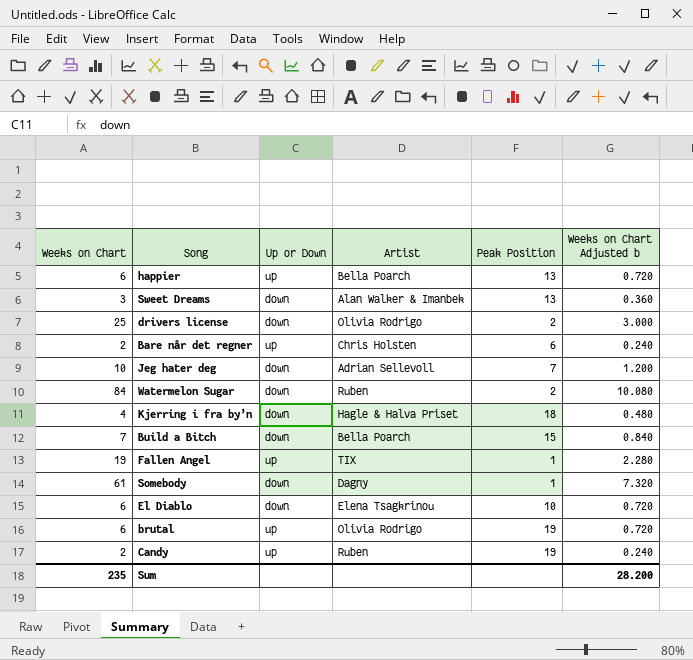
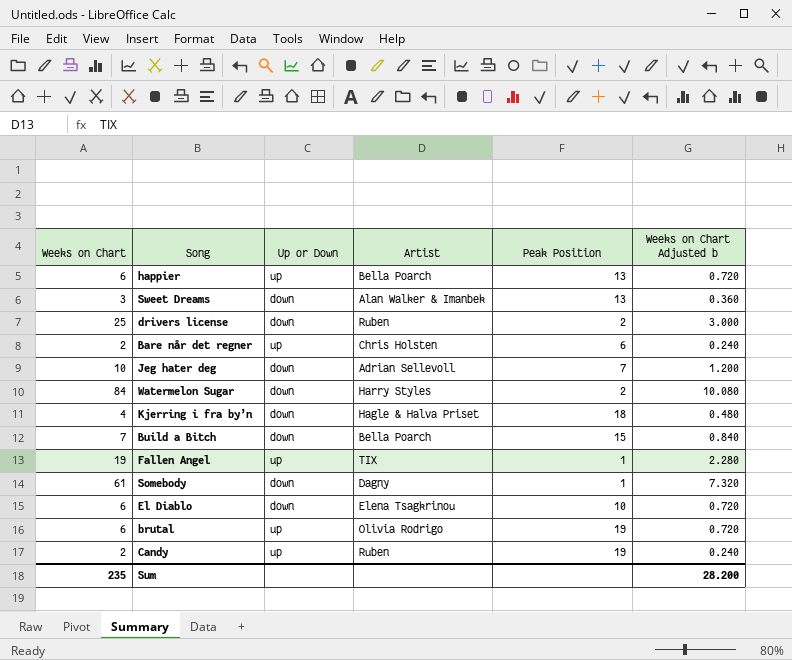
drivers license | Artist: Olivia Rodrigo -> Ruben
Watermelon Sugar | Artist: Ruben -> Harry Styles

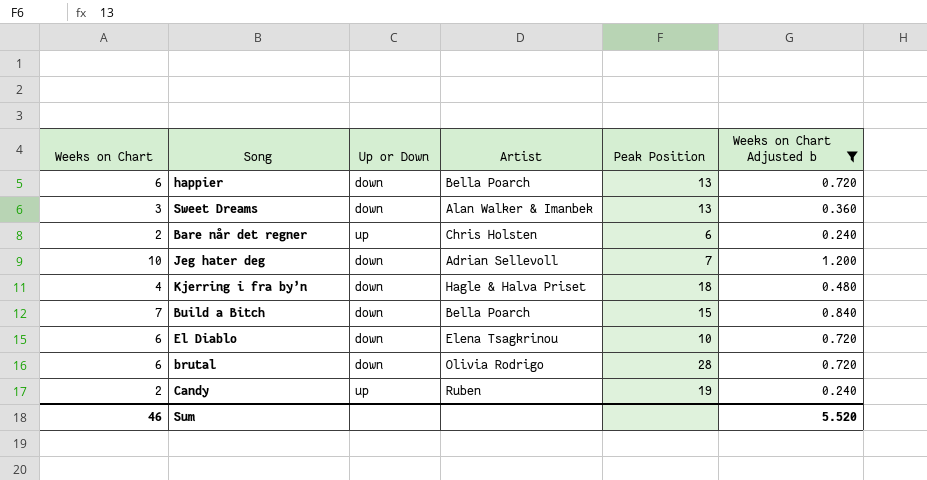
filter: none -> Weeks on Chart Adjusted b <= 1.200
happier | Up or Down: up -> down
brutal | Up or Down: up -> down
brutal | Peak Position: 19 -> 28
Sum | Weeks on Chart: 235 -> 46
Sum | Weeks on Chart Adjusted b: 28.200 -> 5.520

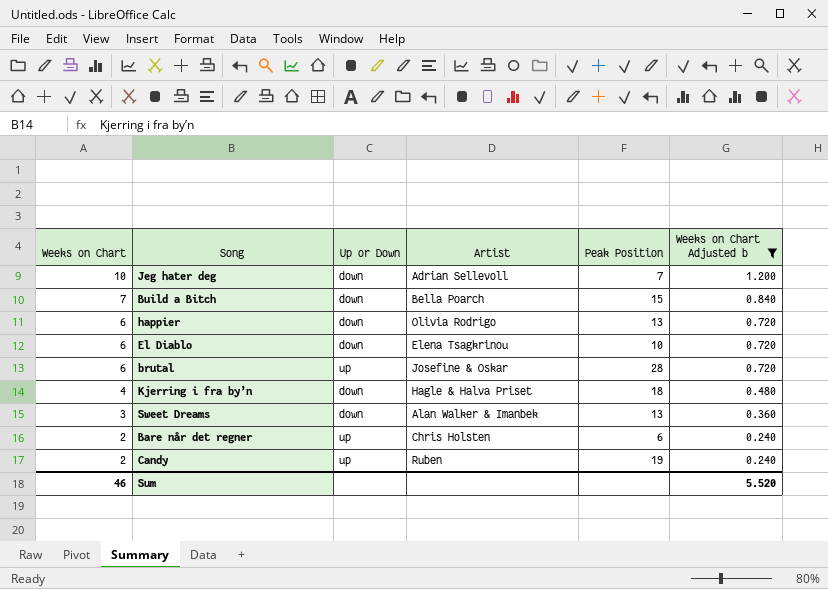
row order: none -> Weeks on Chart descending
happier | Artist: Bella Poarch -> Olivia Rodrigo
brutal | Up or Down: down -> up
brutal | Artist: Olivia Rodrigo -> Josefine & Oskar

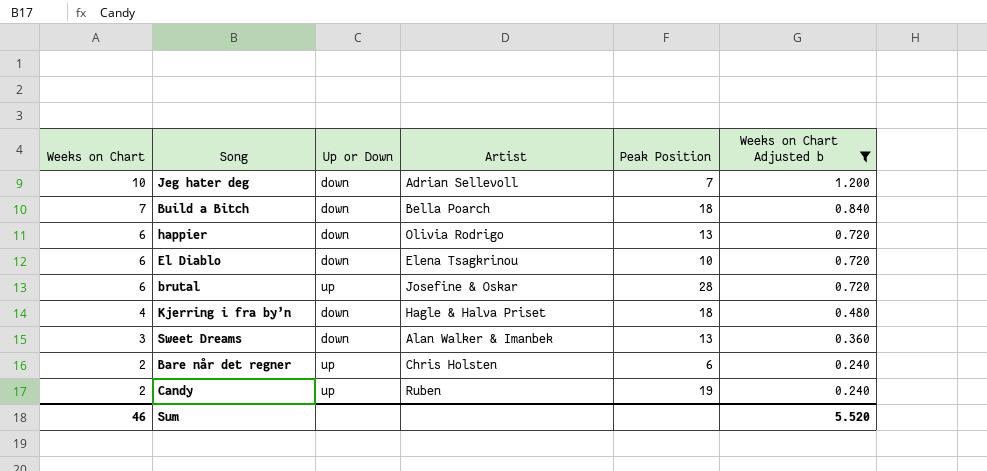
Build a Bitch | Peak Position: 15 -> 18

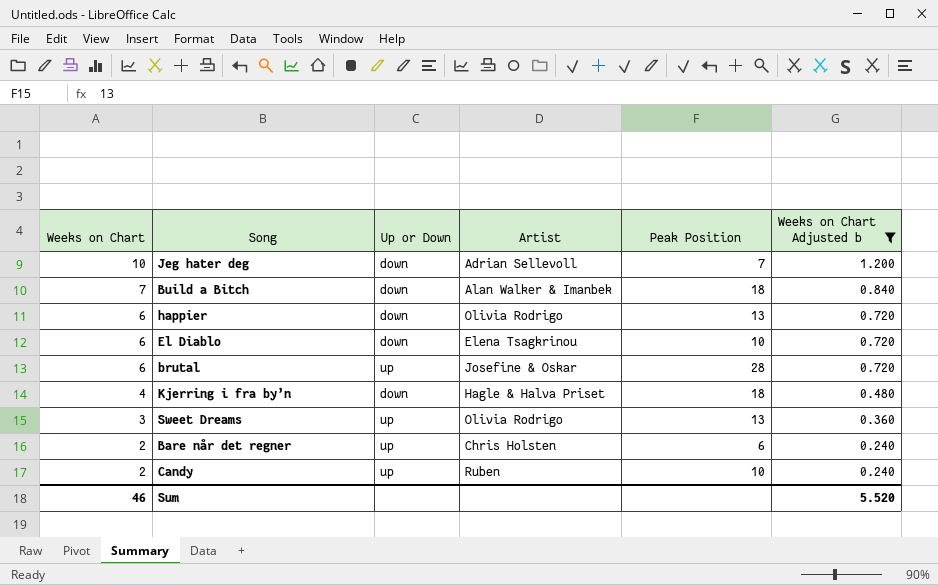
Build a Bitch | Artist: Bella Poarch -> Alan Walker & Imanbek
Sweet Dreams | Up or Down: down -> up
Sweet Dreams | Artist: Alan Walker & Imanbek -> Olivia Rodrigo
Candy | Peak Position: 19 -> 10

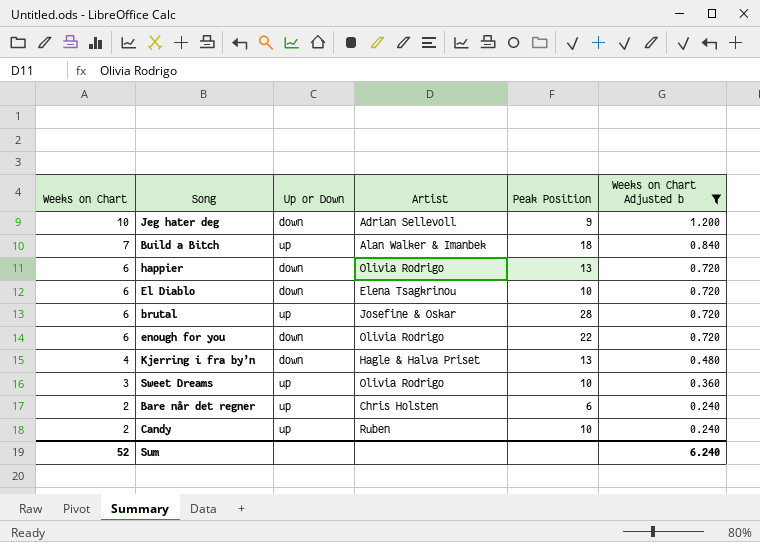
Jeg hater deg | Peak Position: 7 -> 9
Build a Bitch | Up or Down: down -> up
row enough for you: none -> 6 | down | Olivia Rodrigo | 22 | 0.720
Kjerring i fra by’n | Peak Position: 18 -> 13
Sweet Dreams | Peak Position: 13 -> 10
Sum | Weeks on Chart: 46 -> 52
Sum | Weeks on Chart Adjusted b: 5.520 -> 6.240

